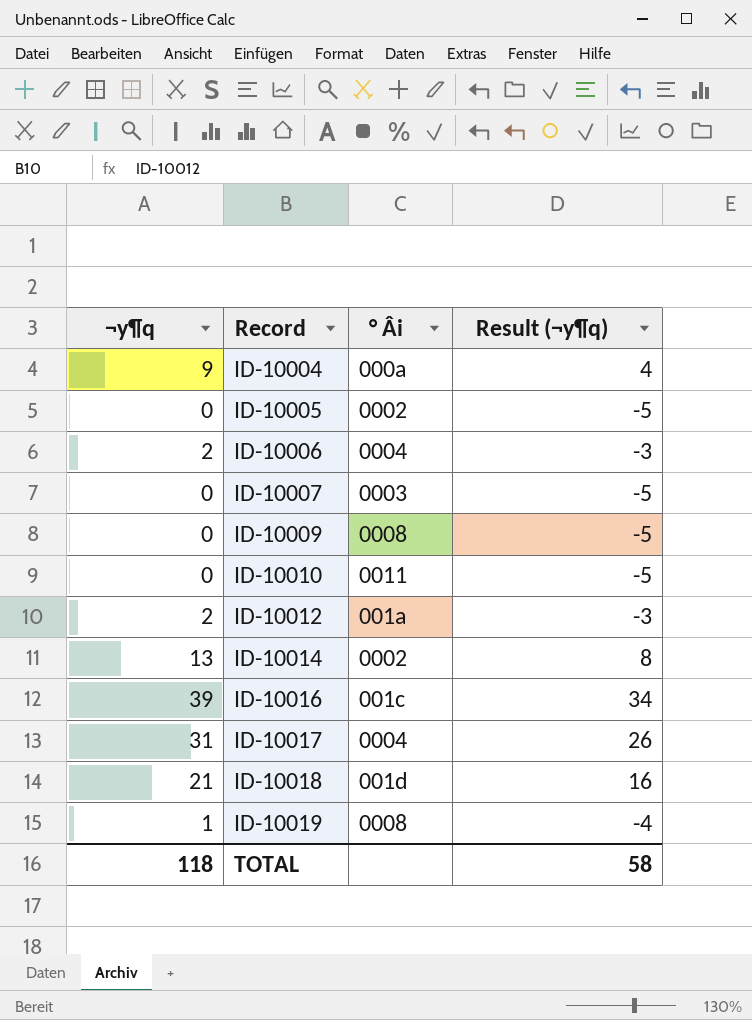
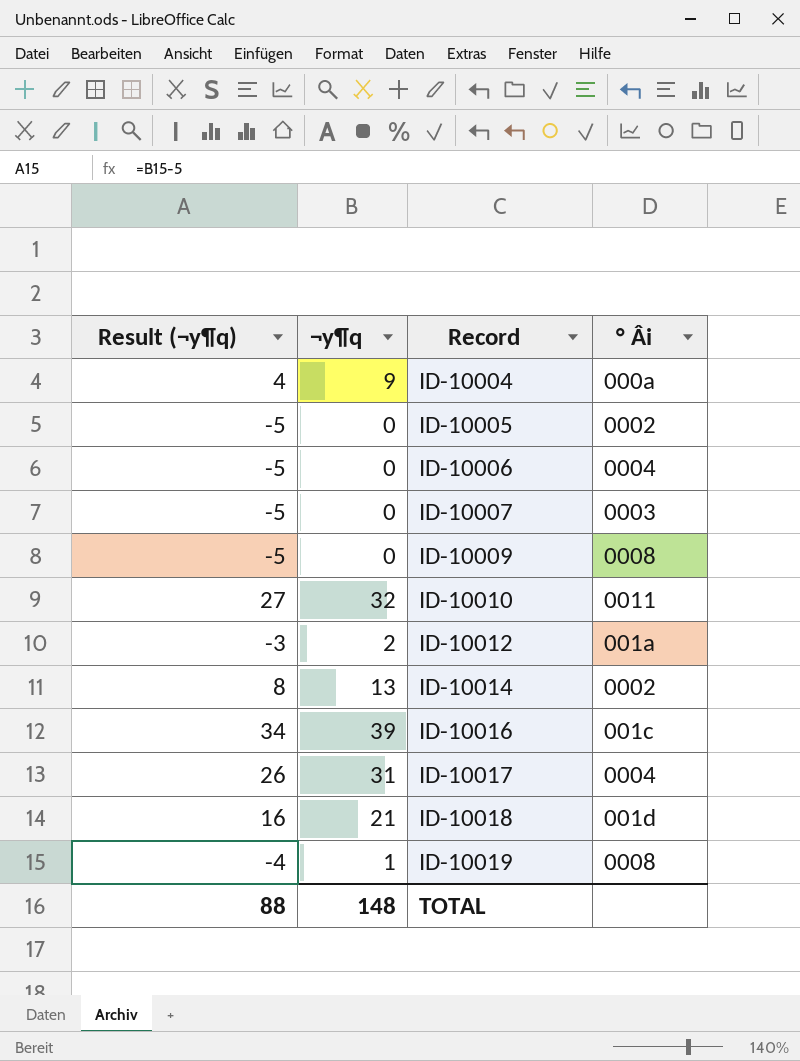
column Result (¬y¶q) | position: 4 -> 1
ID-10006 | Result (¬y¶q): -3 -> -5
ID-10006 | ¬y¶q: 2 -> 0
ID-10010 | Result (¬y¶q): -5 -> 27
ID-10010 | ¬y¶q: 0 -> 32
TOTAL | Result (¬y¶q): 58 -> 88
TOTAL | ¬y¶q: 118 -> 148

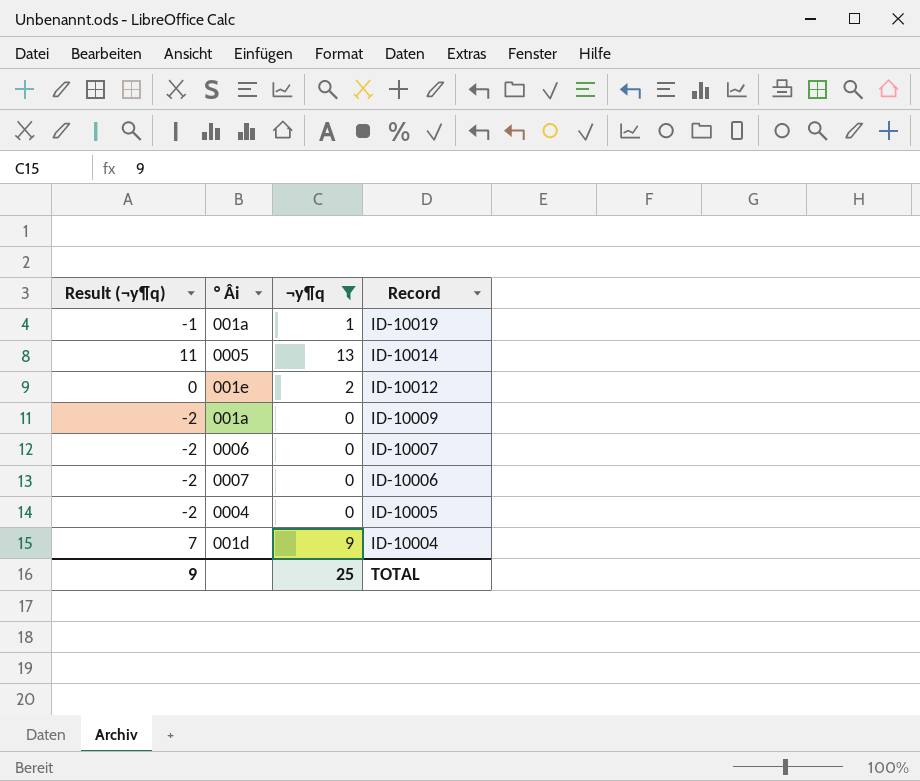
filter: none -> ¬y¶q <= 13
row order: Record ascending -> Record descending
column Result (¬y¶q) | formula: [¬y¶q] - 5 -> [¬y¶q] - 2
column ° Âi | position: 4 -> 2
ID-10019 | ° Âi: 0008 -> 001a
ID-10014 | ° Âi: 0002 -> 0005
ID-10012 | ° Âi: 001a -> 001e
ID-10009 | ° Âi: 0008 -> 001a
ID-10007 | ° Âi: 0003 -> 0006
ID-10006 | ° Âi: 0004 -> 0007
ID-10005 | ° Âi: 0002 -> 0004
ID-10004 | ° Âi: 000a -> 001d
TOTAL | Result (¬y¶q): 88 -> 9
TOTAL | ¬y¶q: 148 -> 25

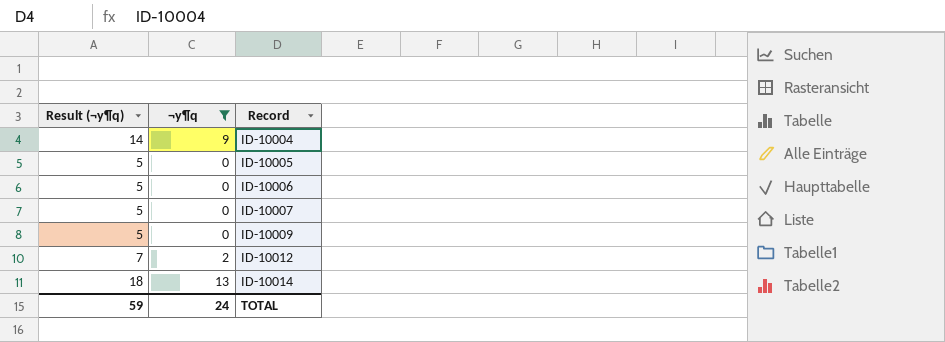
row order: Record descending -> Record ascending
column ° Âi | position: 2 -> none
column Result (¬y¶q) | formula: [¬y¶q] - 2 -> [¬y¶q] + 5
row ID-10019: -1 | 001a | 1 -> none
TOTAL | Result (¬y¶q): 9 -> 59
TOTAL | ¬y¶q: 25 -> 24

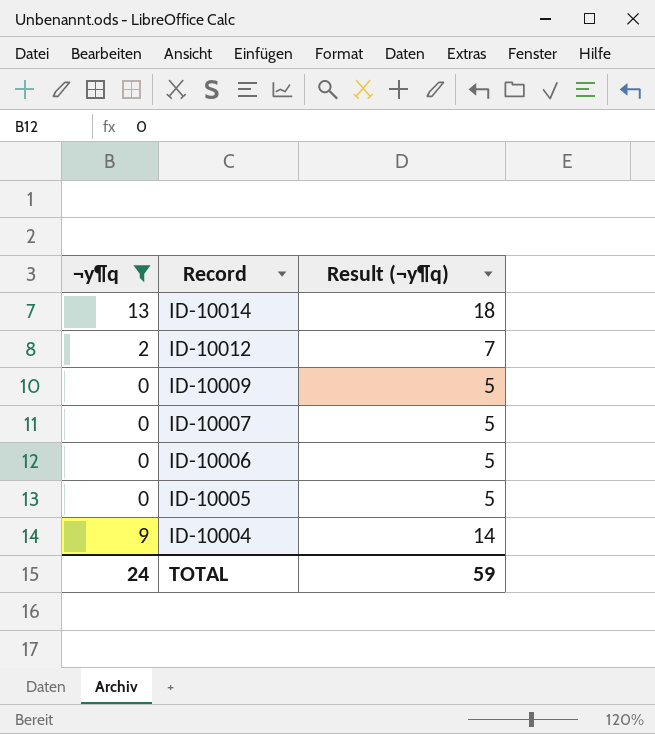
row order: Record ascending -> Record descending
column Result (¬y¶q) | position: 1 -> 3

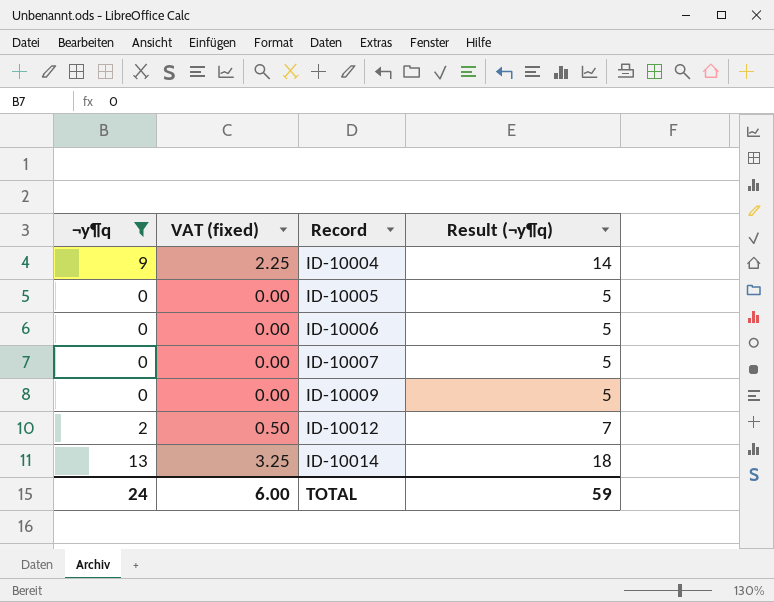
row order: Record descending -> Record ascending
column VAT (fixed) | formula: none -> [¬y¶q] * 0.25

